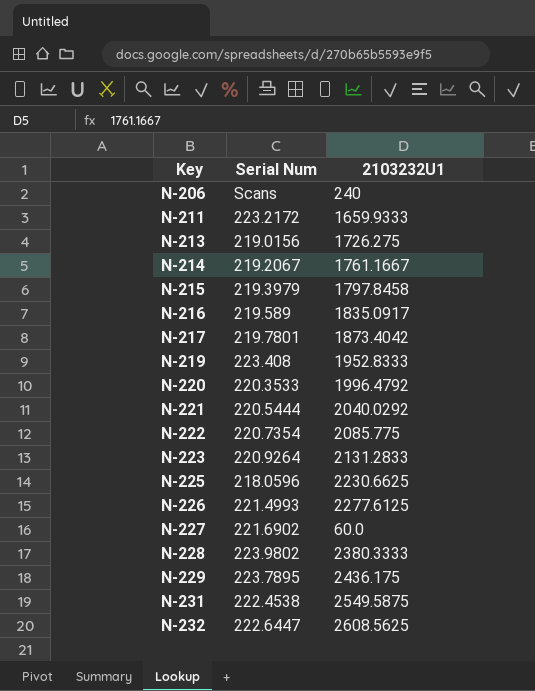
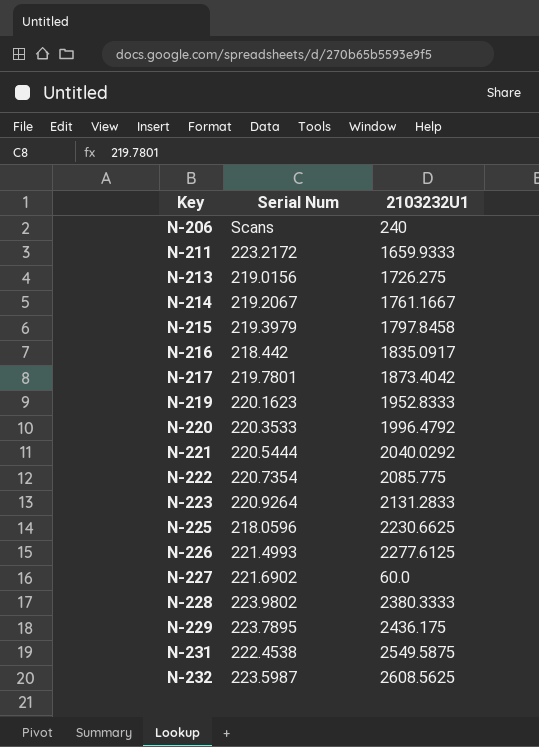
N-216 | Serial Num: 219.589 -> 218.442
N-219 | Serial Num: 223.408 -> 220.1623
N-232 | Serial Num: 222.6447 -> 223.5987

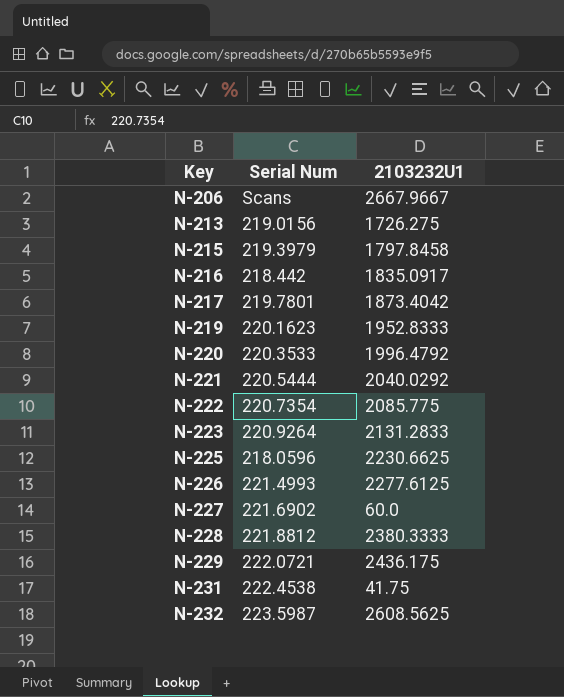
row N-211: 223.2172 | 1659.9333 -> none
row N-214: 219.2067 | 1761.1667 -> none
N-206 | 2103232U1: 240 -> 2667.9667
N-228 | Serial Num: 223.9802 -> 221.8812
N-229 | Serial Num: 223.7895 -> 222.0721
N-231 | 2103232U1: 2549.5875 -> 41.75

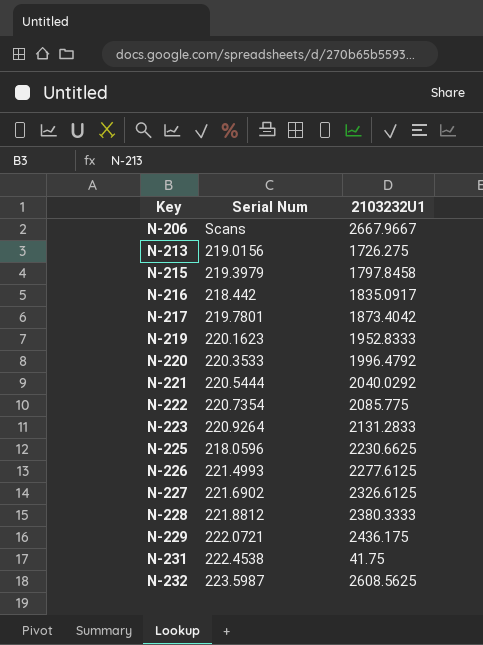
N-227 | 2103232U1: 60.0 -> 2326.6125

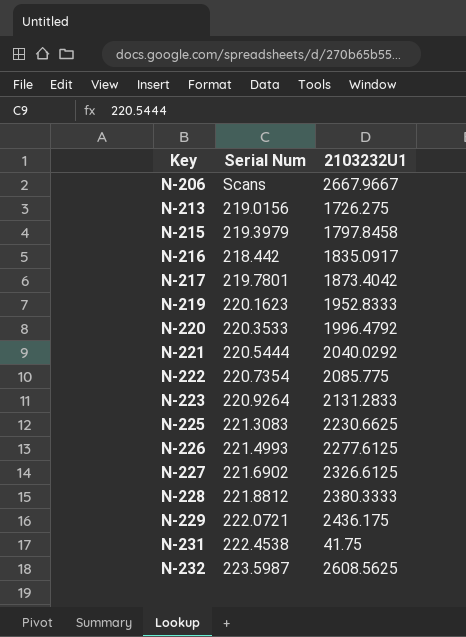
N-225 | Serial Num: 218.0596 -> 221.3083

